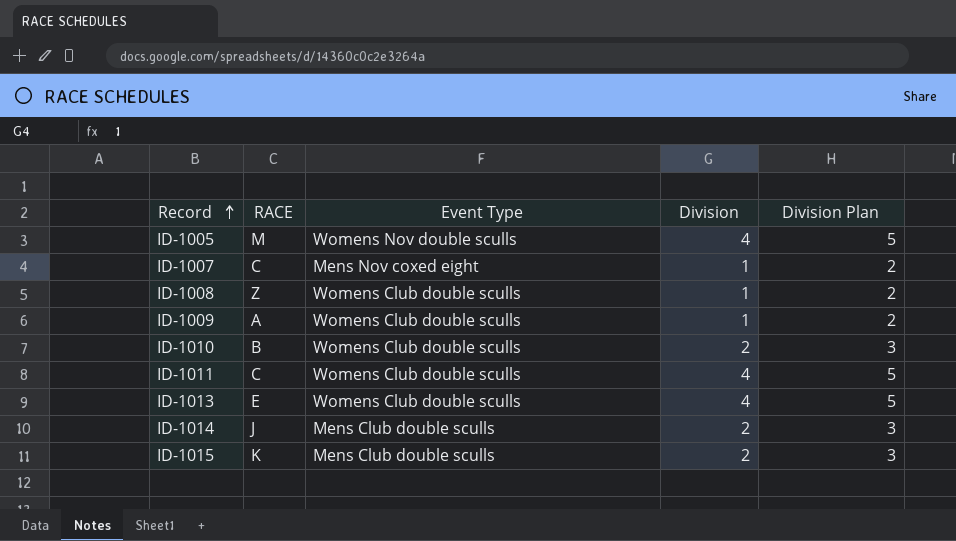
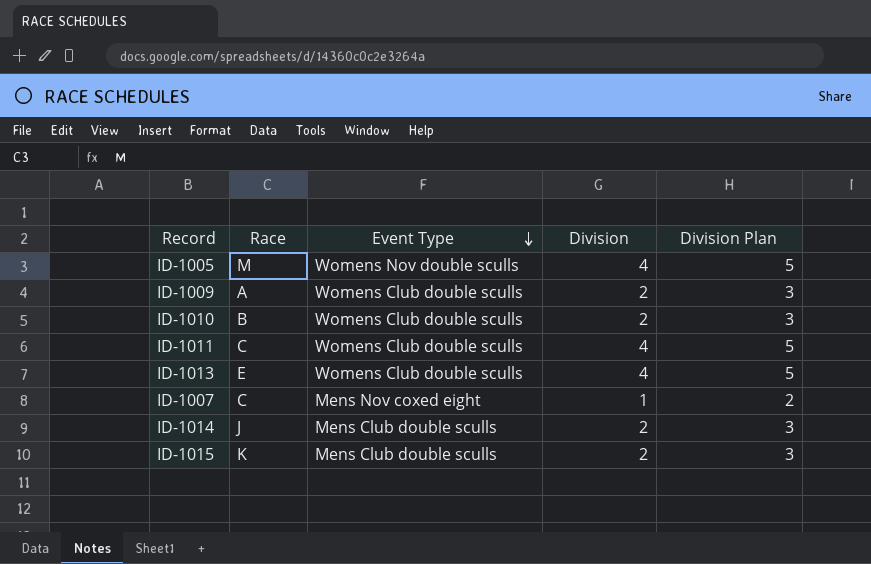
row order: Record ascending -> Event Type descending
column name: RACE -> Race
row ID-1008: Z | Womens Club double sculls | 1 | 2 -> none
ID-1009 | Division: 1 -> 2
ID-1009 | Division Plan: 2 -> 3

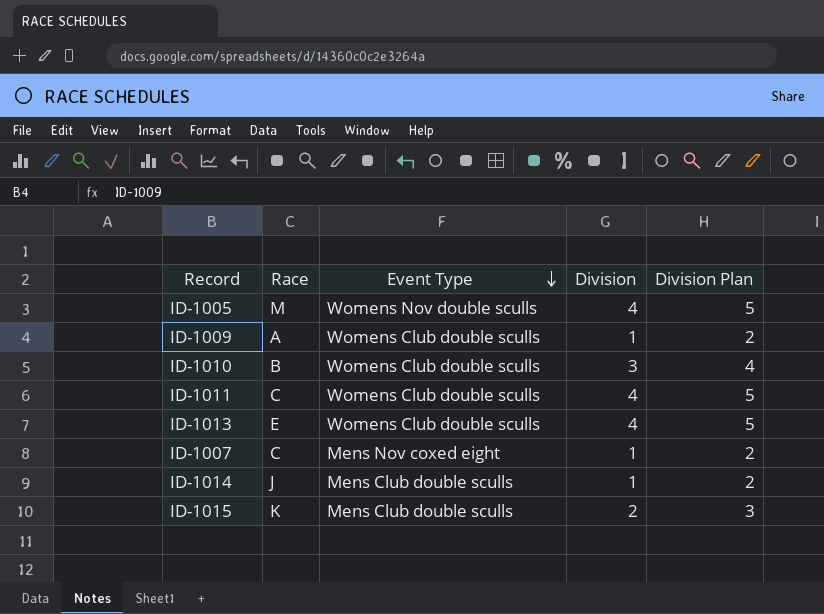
ID-1009 | Division: 2 -> 1
ID-1009 | Division Plan: 3 -> 2
ID-1010 | Division: 2 -> 3
ID-1010 | Division Plan: 3 -> 4
ID-1014 | Division: 2 -> 1
ID-1014 | Division Plan: 3 -> 2

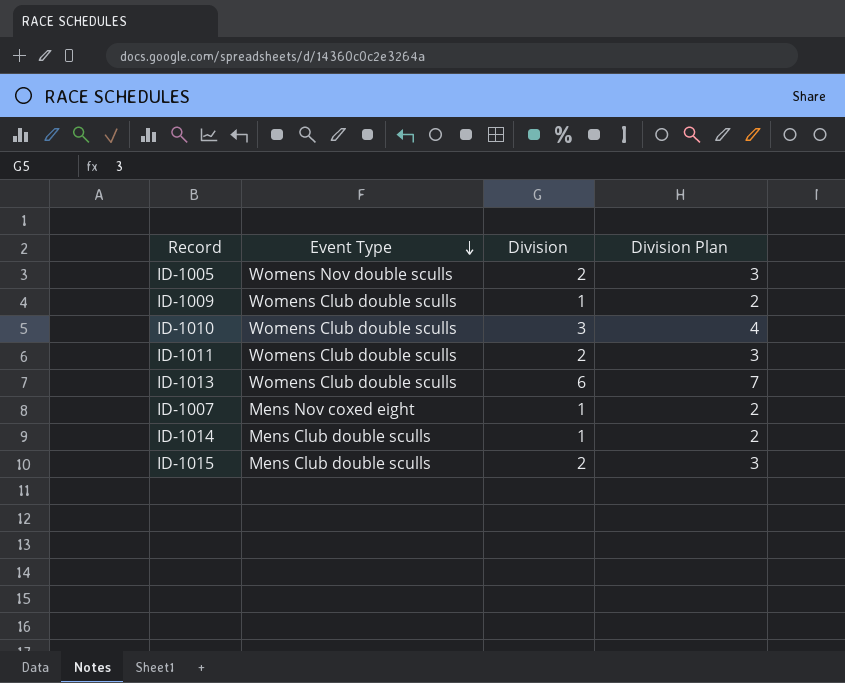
column Race | position: 2 -> none
ID-1005 | Division: 4 -> 2
ID-1005 | Division Plan: 5 -> 3
ID-1011 | Division: 4 -> 2
ID-1011 | Division Plan: 5 -> 3
ID-1013 | Division: 4 -> 6
ID-1013 | Division Plan: 5 -> 7

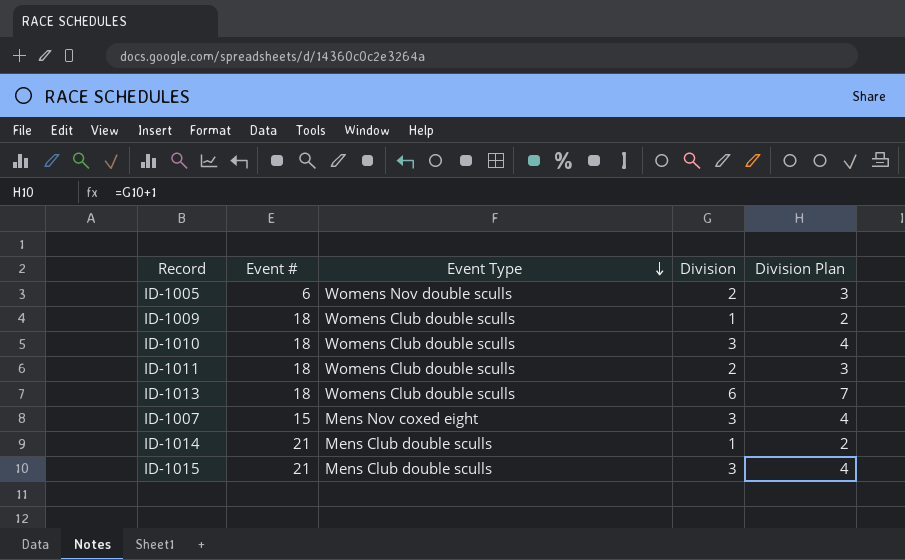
column Event # | position: none -> 2
ID-1007 | Division: 1 -> 3
ID-1007 | Division Plan: 2 -> 4
ID-1015 | Division: 2 -> 3
ID-1015 | Division Plan: 3 -> 4

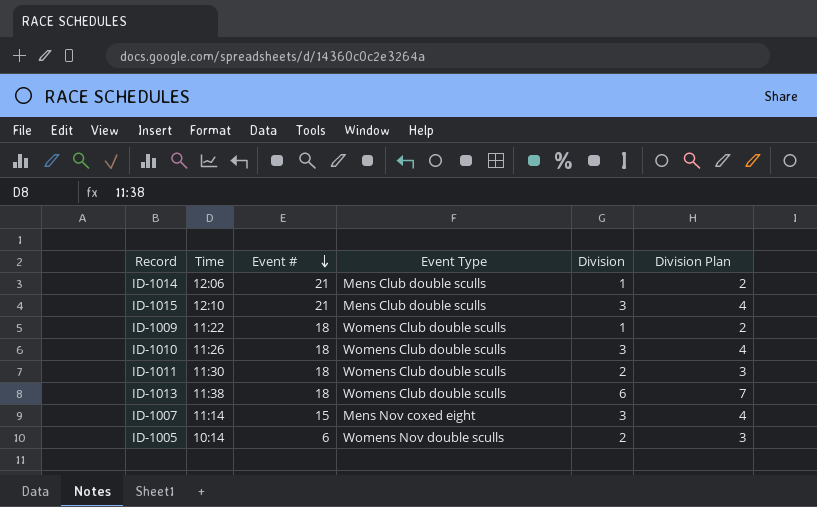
row order: Event Type descending -> Event # descending
column Time | position: none -> 2

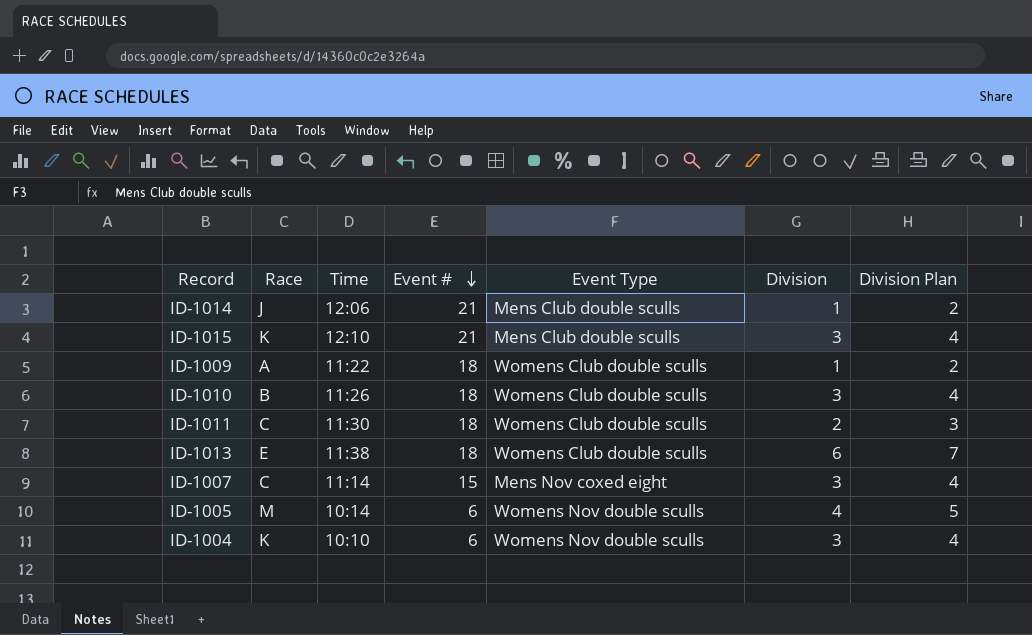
column Race | position: none -> 2
ID-1005 | Division: 2 -> 4
ID-1005 | Division Plan: 3 -> 5
row ID-1004: none -> K | 10:10 | 6 | Womens Nov double sculls | 3 | 4

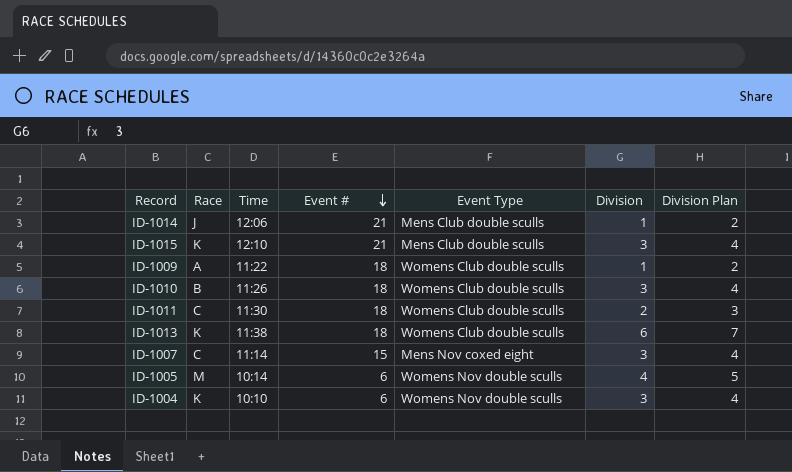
ID-1013 | Race: E -> K

